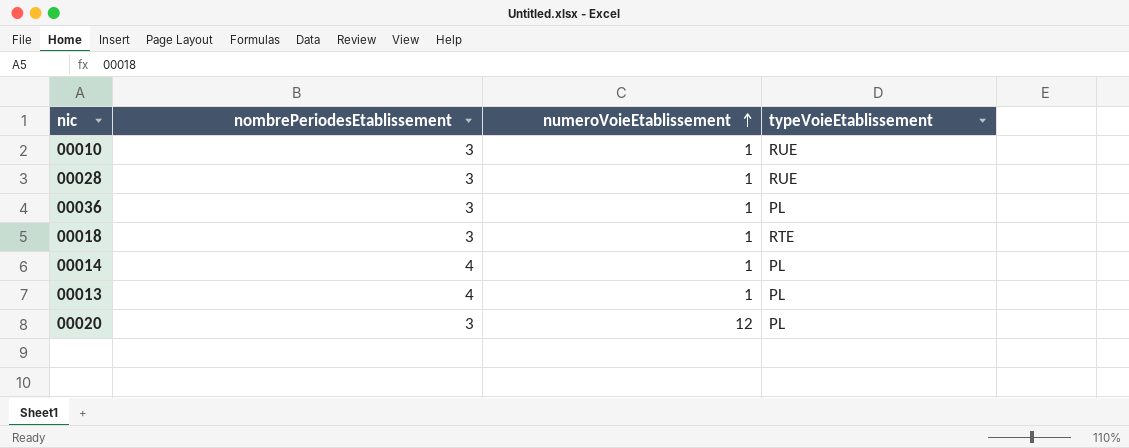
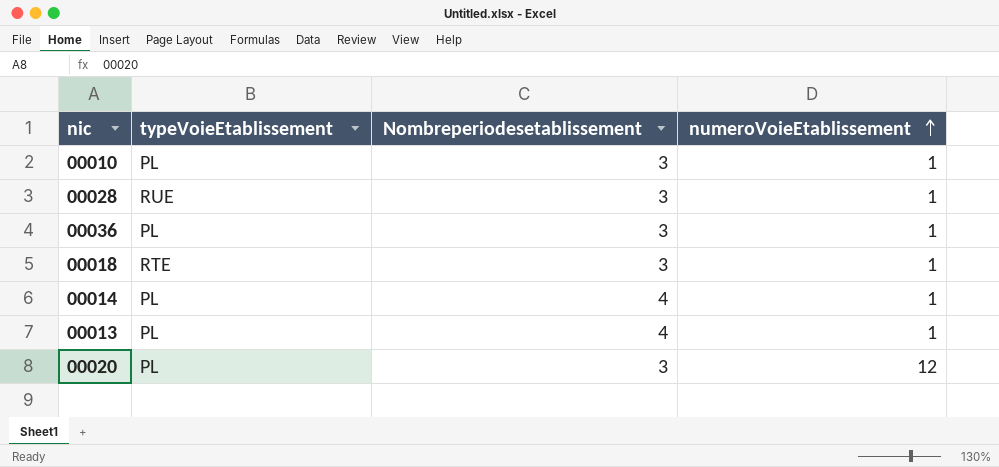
column typeVoieEtablissement | position: 4 -> 2
column name: nombrePeriodesEtablissement -> Nombreperiodesetablissement
00010 | typeVoieEtablissement: RUE -> PL

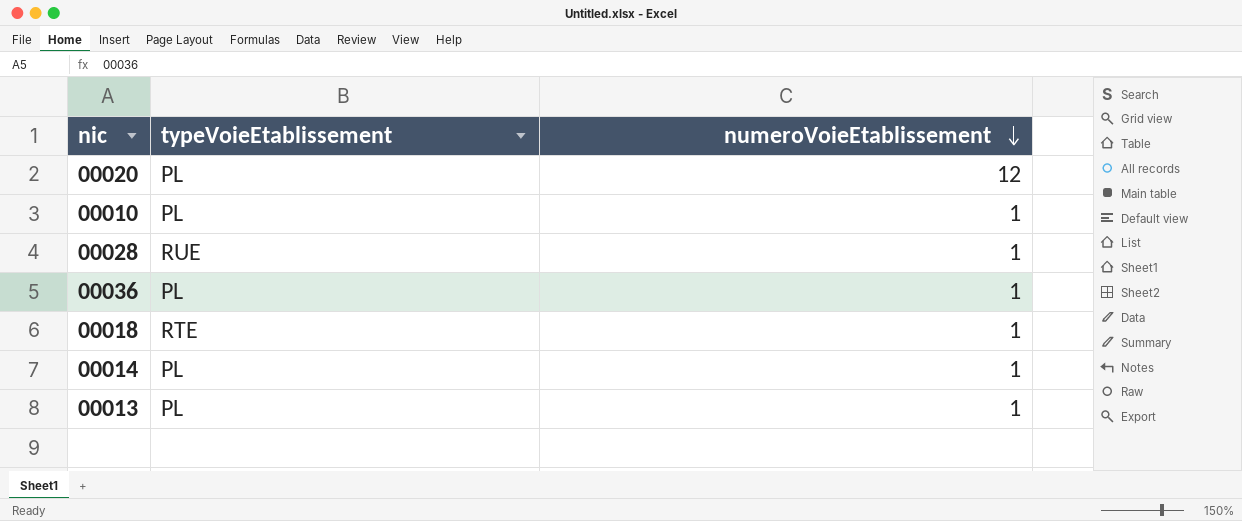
row order: numeroVoieEtablissement ascending -> numeroVoieEtablissement descending
column Nombreperiodesetablissement | position: 3 -> none

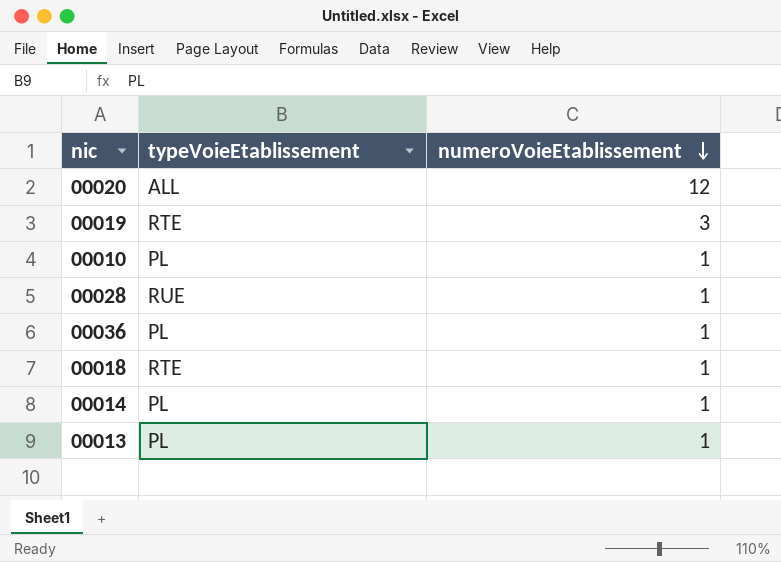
00020 | typeVoieEtablissement: PL -> ALL
row 00019: none -> RTE | 3

